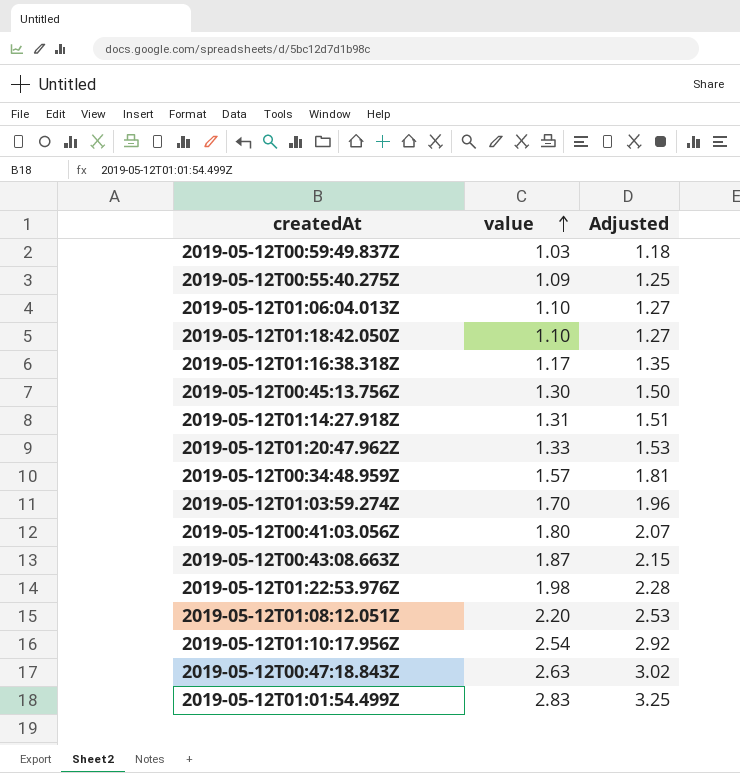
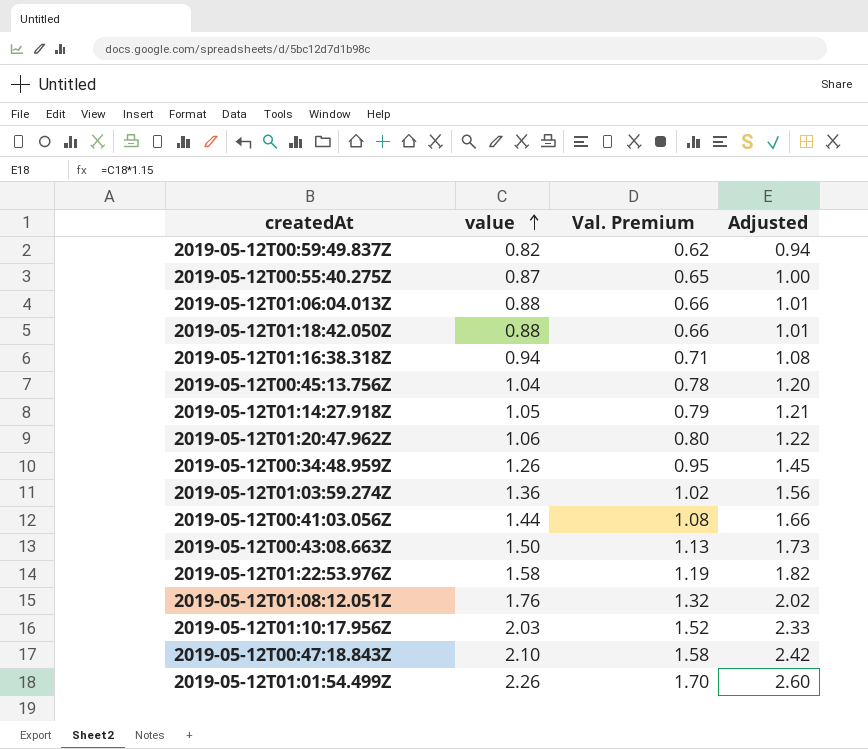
column Val. Premium | formula: none -> [value] * 0.75
2019-05-12T00:59:49.837Z | value: 1.03 -> 0.82
2019-05-12T00:59:49.837Z | Adjusted: 1.18 -> 0.94
2019-05-12T00:55:40.275Z | value: 1.09 -> 0.87
2019-05-12T00:55:40.275Z | Adjusted: 1.25 -> 1.00
2019-05-12T01:06:04.013Z | value: 1.10 -> 0.88
2019-05-12T01:06:04.013Z | Adjusted: 1.27 -> 1.01
2019-05-12T01:18:42.050Z | value: 1.10 -> 0.88
2019-05-12T01:18:42.050Z | Adjusted: 1.27 -> 1.01
2019-05-12T01:16:38.318Z | value: 1.17 -> 0.94
2019-05-12T01:16:38.318Z | Adjusted: 1.35 -> 1.08
2019-05-12T00:45:13.756Z | value: 1.30 -> 1.04
2019-05-12T00:45:13.756Z | Adjusted: 1.50 -> 1.20
2019-05-12T01:14:27.918Z | value: 1.31 -> 1.05
2019-05-12T01:14:27.918Z | Adjusted: 1.51 -> 1.21
2019-05-12T01:20:47.962Z | value: 1.33 -> 1.06
2019-05-12T01:20:47.962Z | Adjusted: 1.53 -> 1.22
2019-05-12T00:34:48.959Z | value: 1.57 -> 1.26
2019-05-12T00:34:48.959Z | Adjusted: 1.81 -> 1.45
2019-05-12T01:03:59.274Z | value: 1.70 -> 1.36
2019-05-12T01:03:59.274Z | Adjusted: 1.96 -> 1.56
2019-05-12T00:41:03.056Z | value: 1.80 -> 1.44
2019-05-12T00:41:03.056Z | Adjusted: 2.07 -> 1.66
2019-05-12T00:43:08.663Z | value: 1.87 -> 1.50
2019-05-12T00:43:08.663Z | Adjusted: 2.15 -> 1.73
2019-05-12T01:22:53.976Z | value: 1.98 -> 1.58
2019-05-12T01:22:53.976Z | Adjusted: 2.28 -> 1.82
2019-05-12T01:08:12.051Z | value: 2.20 -> 1.76
2019-05-12T01:08:12.051Z | Adjusted: 2.53 -> 2.02
2019-05-12T01:10:17.956Z | value: 2.54 -> 2.03
2019-05-12T01:10:17.956Z | Adjusted: 2.92 -> 2.33
2019-05-12T00:47:18.843Z | value: 2.63 -> 2.10
2019-05-12T00:47:18.843Z | Adjusted: 3.02 -> 2.42
2019-05-12T01:01:54.499Z | value: 2.83 -> 2.26
2019-05-12T01:01:54.499Z | Adjusted: 3.25 -> 2.60

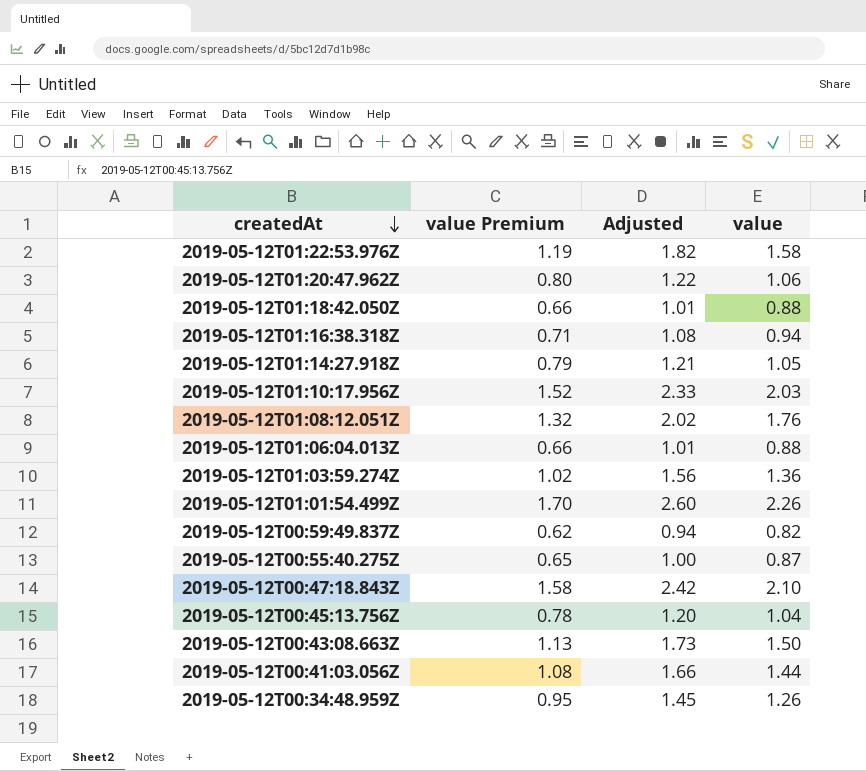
row order: value ascending -> createdAt descending
column name: Val. Premium -> value Premium
column value | position: 2 -> 4

